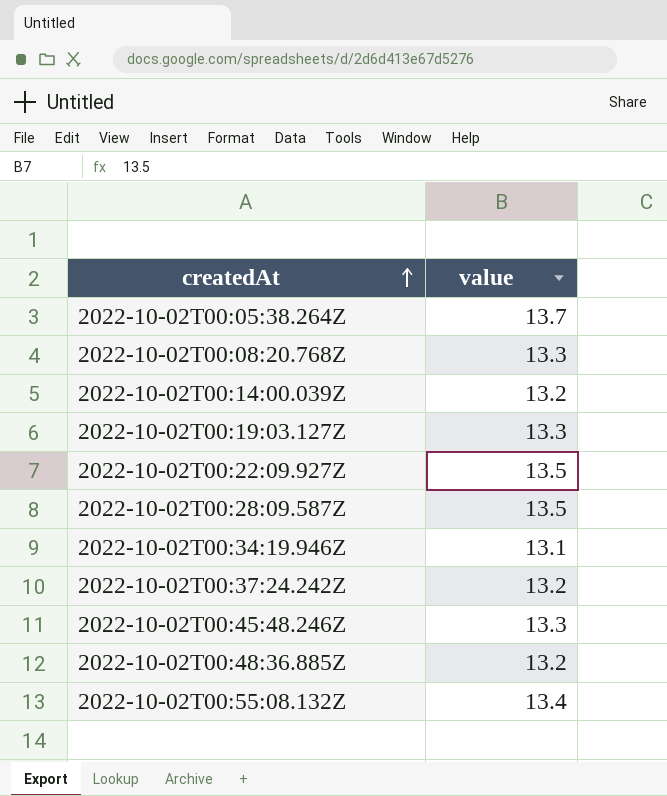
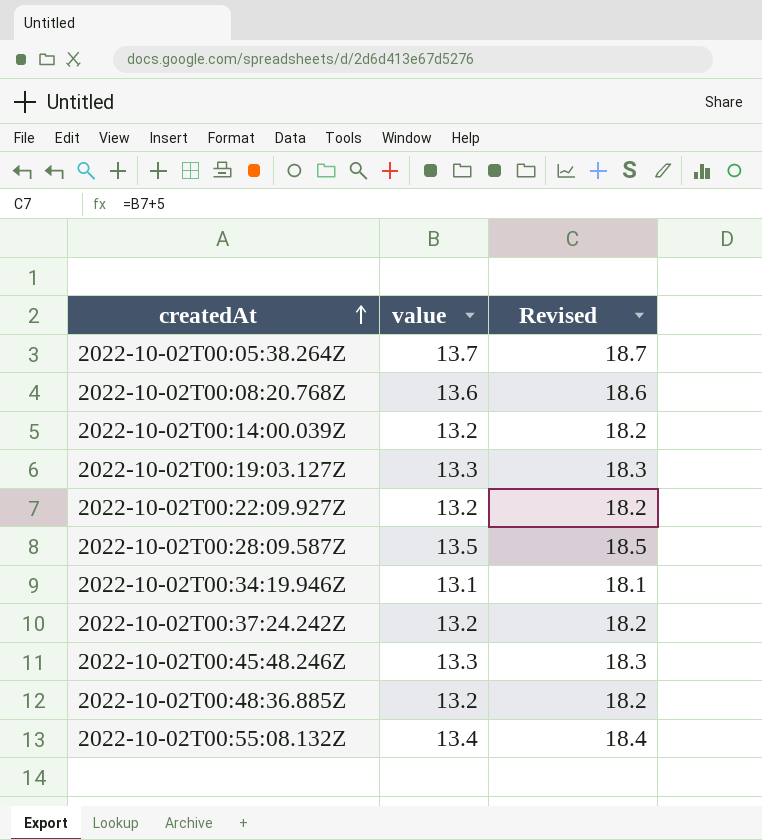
column Revised | formula: none -> [value] + 5
2022-10-02T00:08:20.768Z | value: 13.3 -> 13.6
2022-10-02T00:22:09.927Z | value: 13.5 -> 13.2

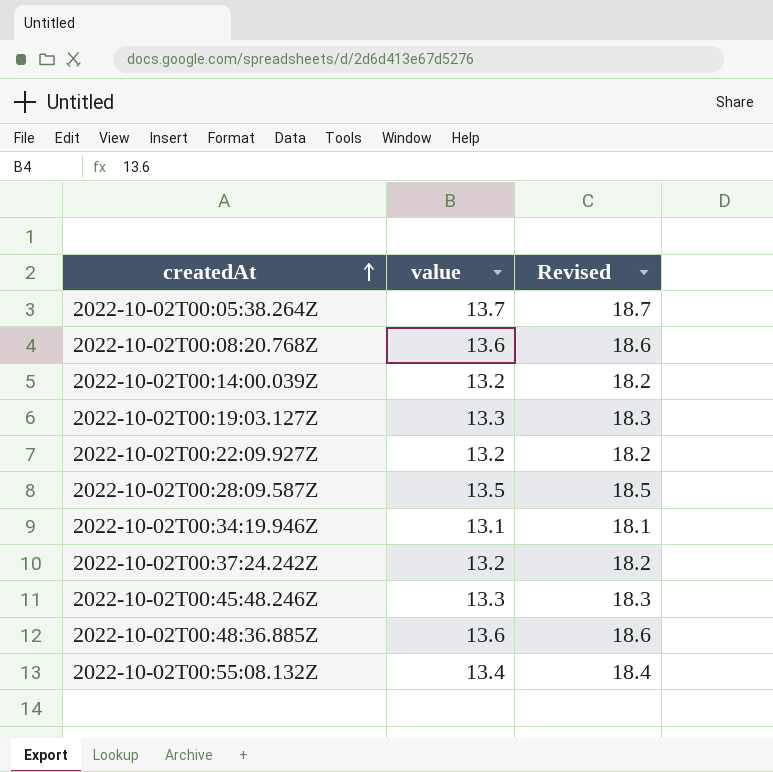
2022-10-02T00:48:36.885Z | value: 13.2 -> 13.6
2022-10-02T00:48:36.885Z | Revised: 18.2 -> 18.6

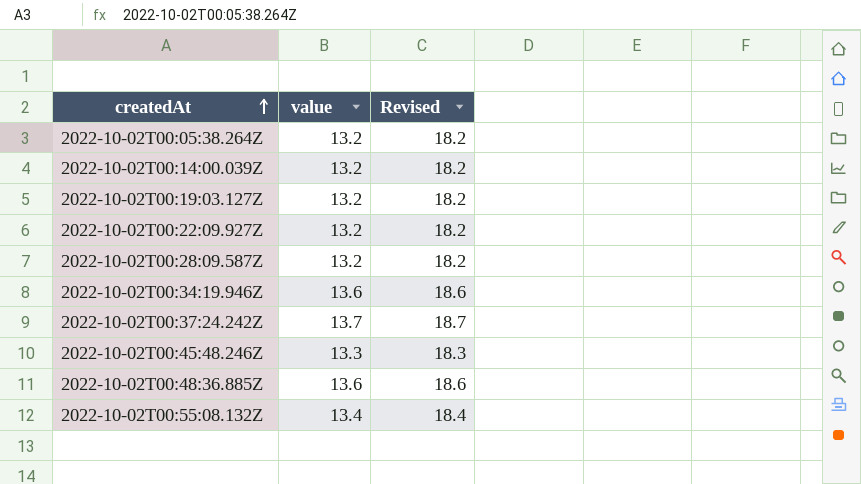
row 2022-10-02T00:08:20.768Z: 13.6 | 18.6 -> none
2022-10-02T00:05:38.264Z | value: 13.7 -> 13.2
2022-10-02T00:05:38.264Z | Revised: 18.7 -> 18.2
2022-10-02T00:19:03.127Z | value: 13.3 -> 13.2
2022-10-02T00:19:03.127Z | Revised: 18.3 -> 18.2
2022-10-02T00:28:09.587Z | value: 13.5 -> 13.2
2022-10-02T00:28:09.587Z | Revised: 18.5 -> 18.2
2022-10-02T00:34:19.946Z | value: 13.1 -> 13.6
2022-10-02T00:34:19.946Z | Revised: 18.1 -> 18.6
2022-10-02T00:37:24.242Z | value: 13.2 -> 13.7
2022-10-02T00:37:24.242Z | Revised: 18.2 -> 18.7

